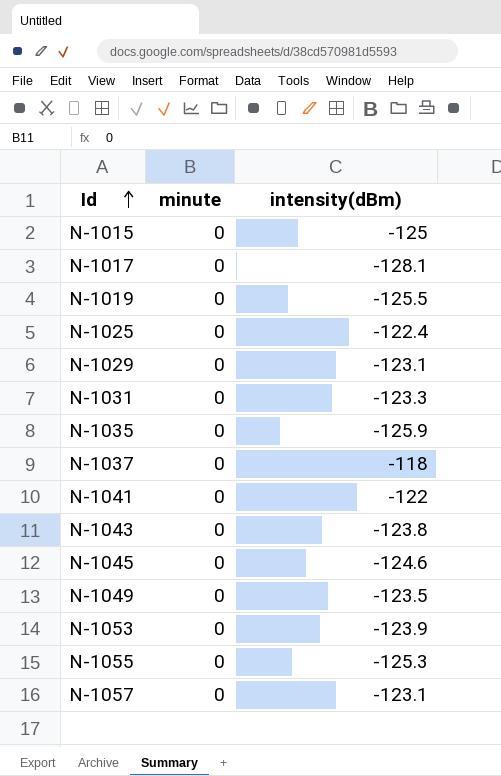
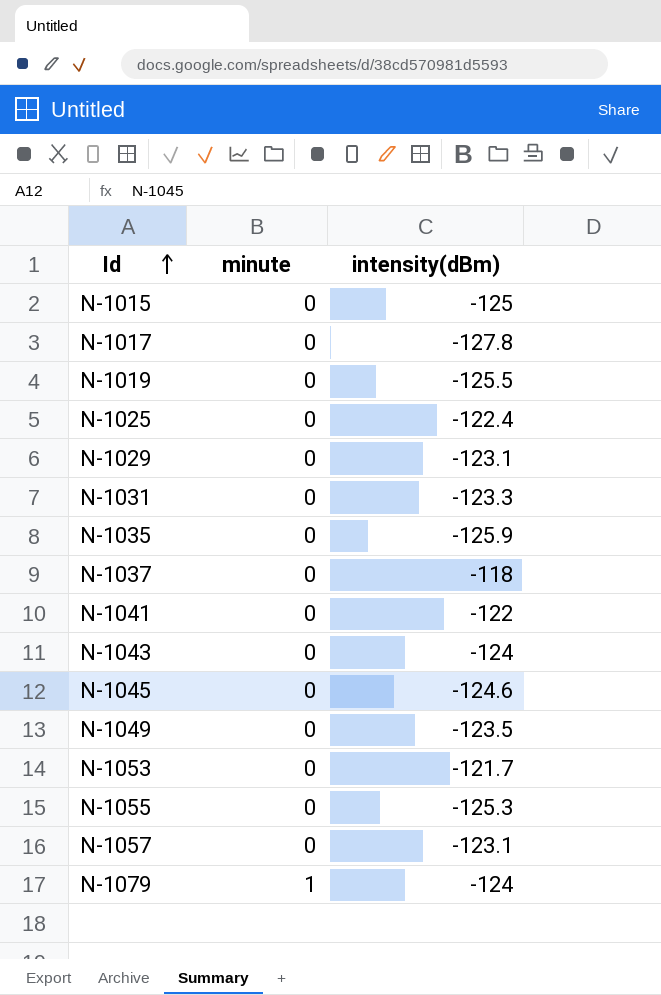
N-1017 | intensity(dBm): -128.1 -> -127.8
N-1043 | intensity(dBm): -123.8 -> -124
N-1053 | intensity(dBm): -123.9 -> -121.7
row N-1079: none -> 1 | -124

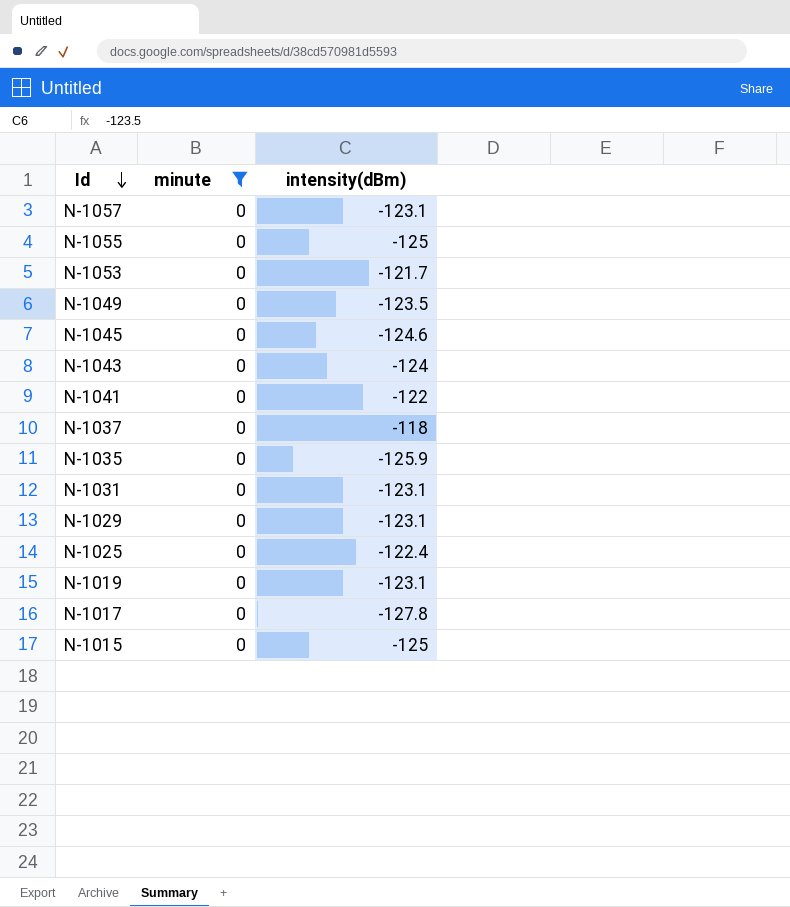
filter: none -> minute = 0
row order: Id ascending -> Id descending
N-1055 | intensity(dBm): -125.3 -> -125
N-1031 | intensity(dBm): -123.3 -> -123.1
N-1019 | intensity(dBm): -125.5 -> -123.1

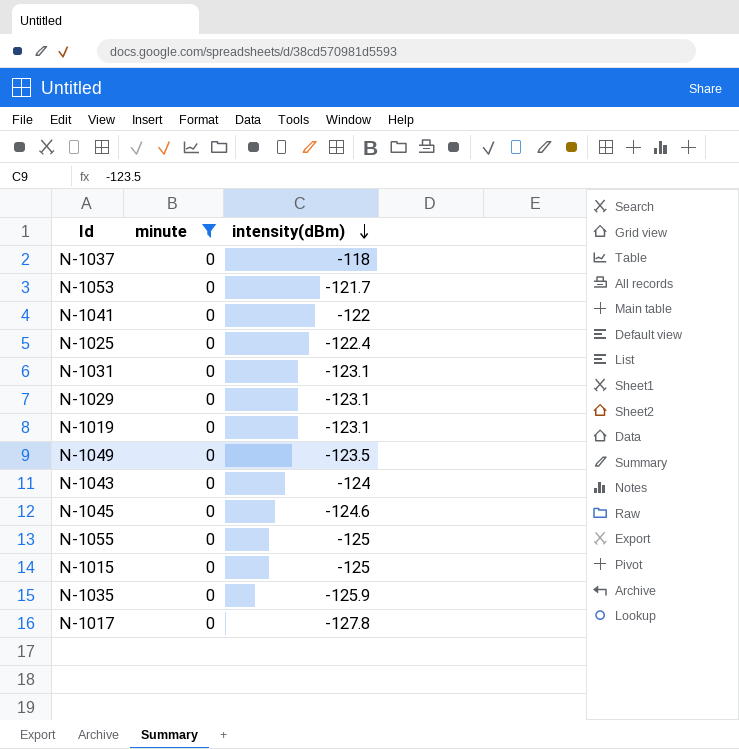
row order: Id descending -> intensity(dBm) descending
row N-1057: 0 | -123.1 -> none

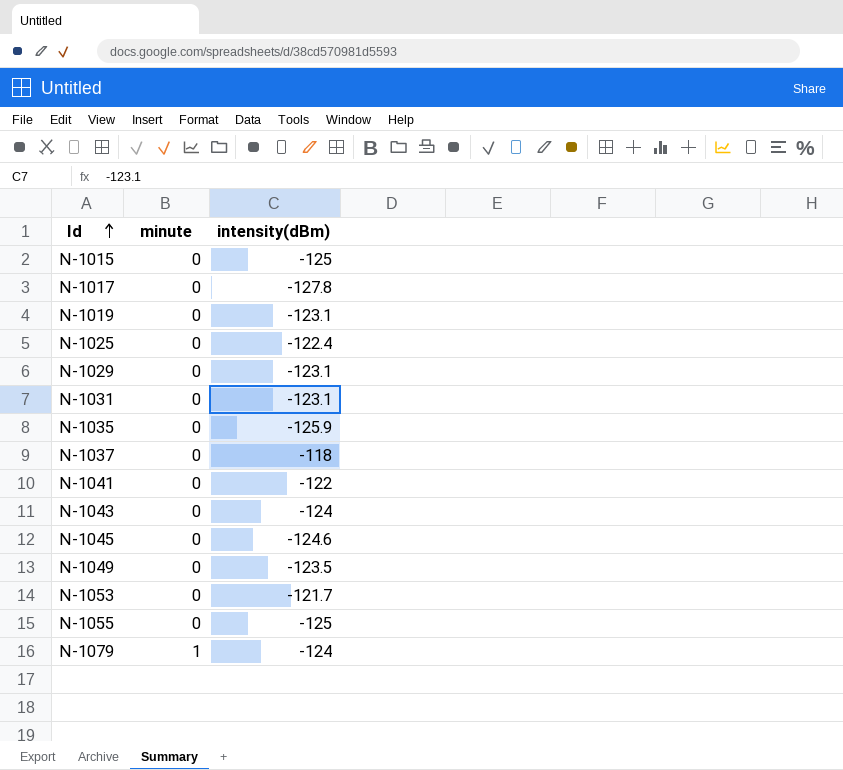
filter: minute = 0 -> none
row order: intensity(dBm) descending -> Id ascending

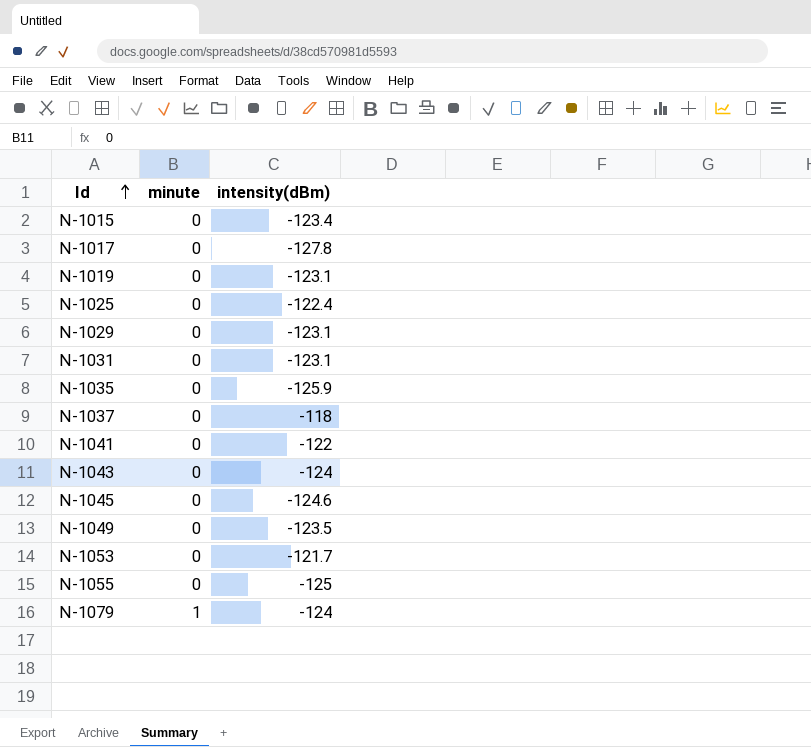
N-1015 | intensity(dBm): -125 -> -123.4

